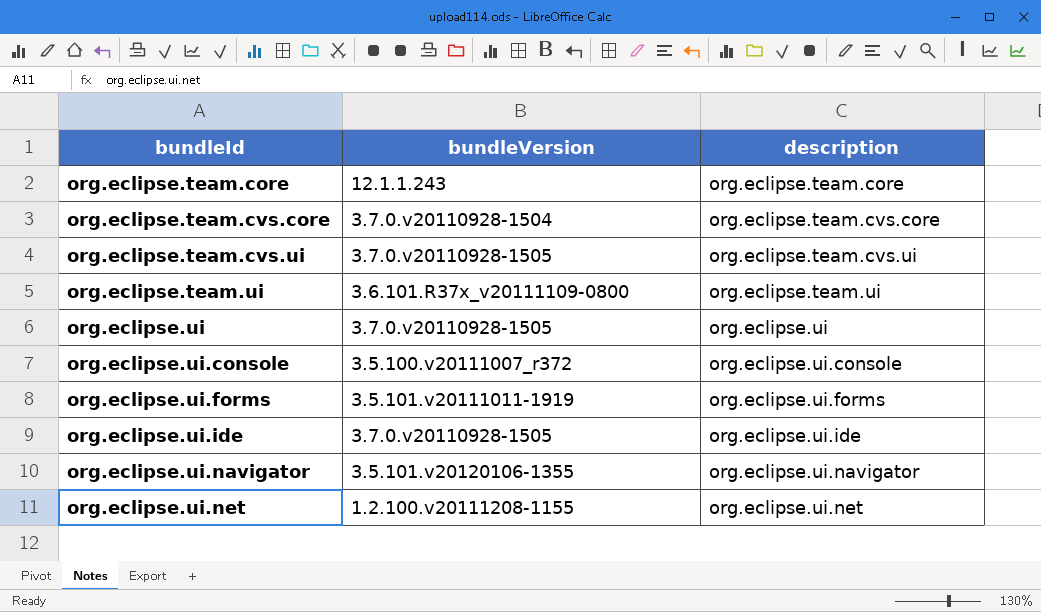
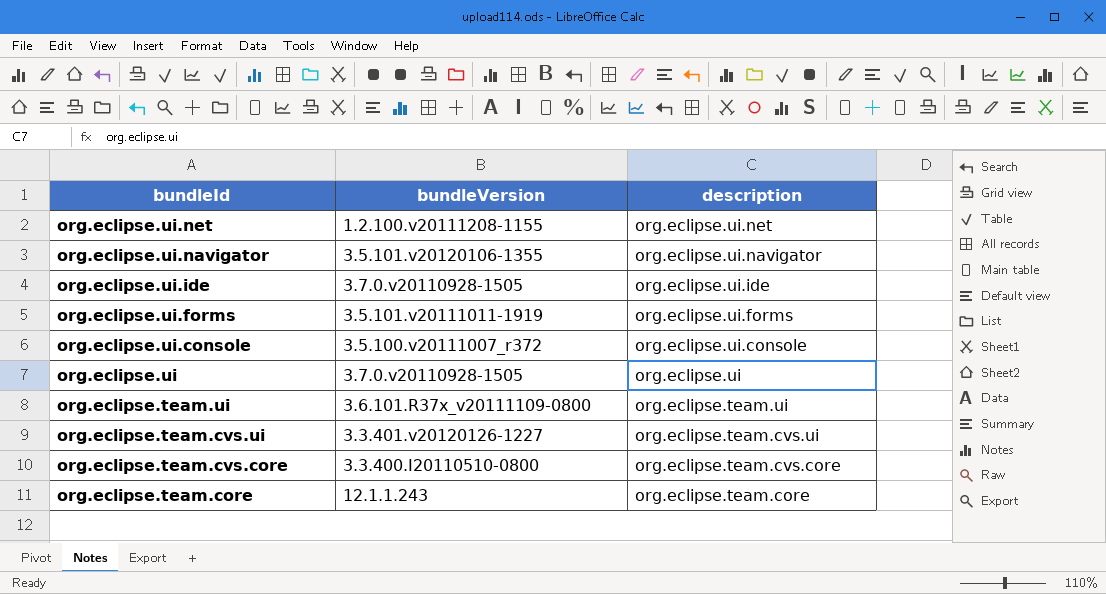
row order: bundleId ascending -> bundleId descending
org.eclipse.team.cvs.ui | bundleVersion: 3.7.0.v20110928-1505 -> 3.3.401.v20120126-1227
org.eclipse.team.cvs.core | bundleVersion: 3.7.0.v20110928-1504 -> 3.3.400.I20110510-0800

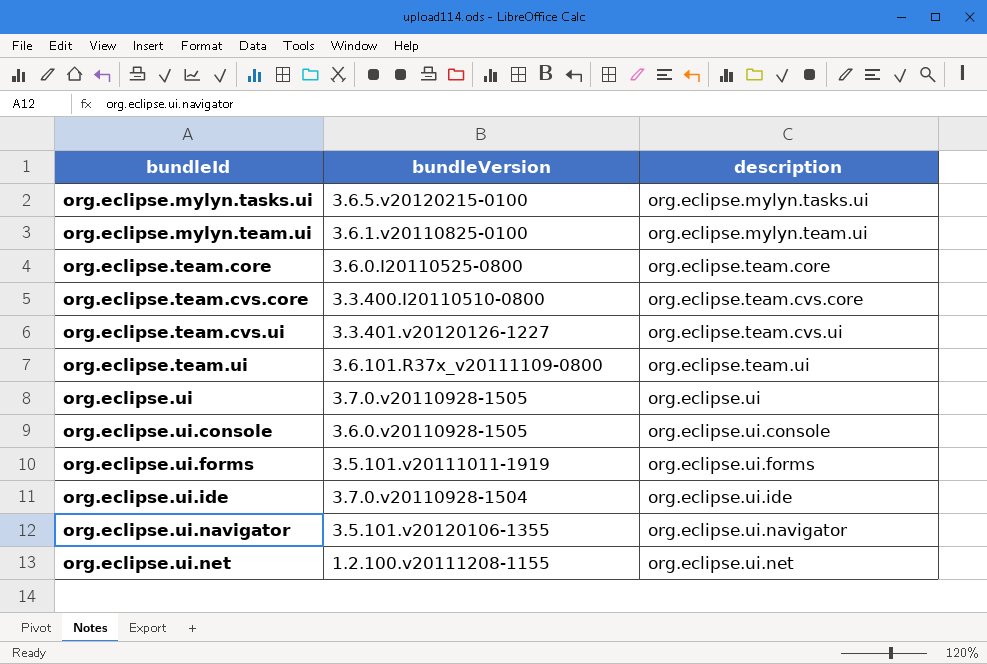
row order: bundleId descending -> bundleId ascending
row org.eclipse.mylyn.tasks.ui: none -> 3.6.5.v20120215-0100 | org.eclipse.mylyn.tasks.ui
row org.eclipse.mylyn.team.ui: none -> 3.6.1.v20110825-0100 | org.eclipse.mylyn.team.ui
org.eclipse.team.core | bundleVersion: 12.1.1.243 -> 3.6.0.I20110525-0800
org.eclipse.ui.console | bundleVersion: 3.5.100.v20111007_r372 -> 3.6.0.v20110928-1505
org.eclipse.ui.ide | bundleVersion: 3.7.0.v20110928-1505 -> 3.7.0.v20110928-1504

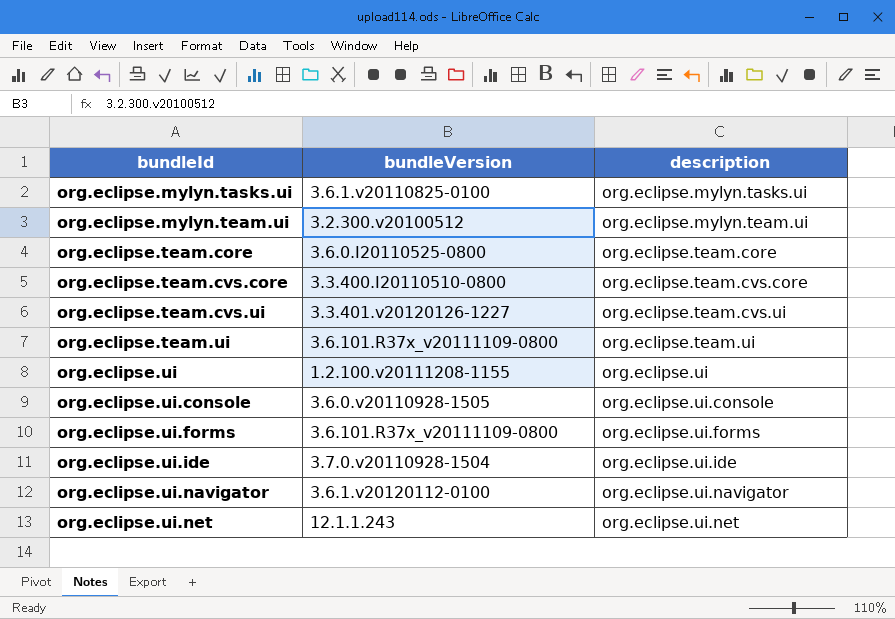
org.eclipse.mylyn.tasks.ui | bundleVersion: 3.6.5.v20120215-0100 -> 3.6.1.v20110825-0100
org.eclipse.mylyn.team.ui | bundleVersion: 3.6.1.v20110825-0100 -> 3.2.300.v20100512
org.eclipse.ui | bundleVersion: 3.7.0.v20110928-1505 -> 1.2.100.v20111208-1155
org.eclipse.ui.forms | bundleVersion: 3.5.101.v20111011-1919 -> 3.6.101.R37x_v20111109-0800
org.eclipse.ui.navigator | bundleVersion: 3.5.101.v20120106-1355 -> 3.6.1.v20120112-0100
org.eclipse.ui.net | bundleVersion: 1.2.100.v20111208-1155 -> 12.1.1.243

